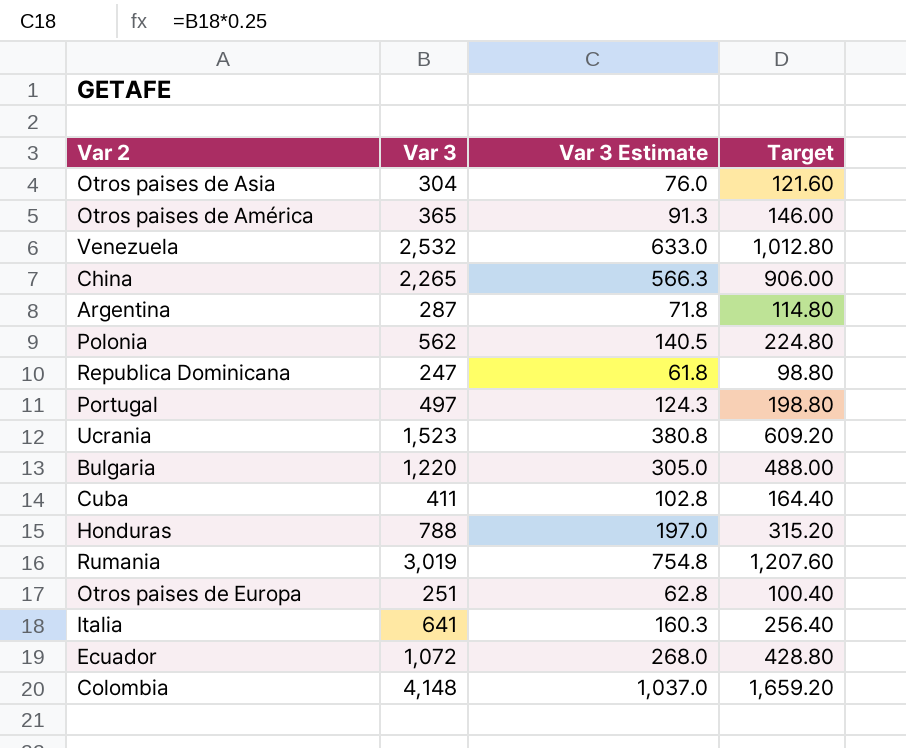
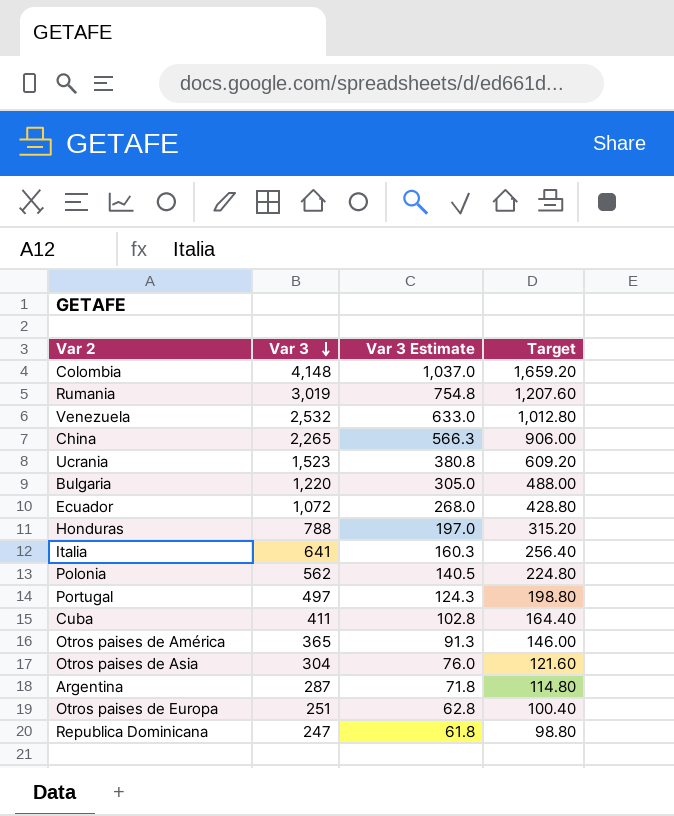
row order: none -> Var 3 descending

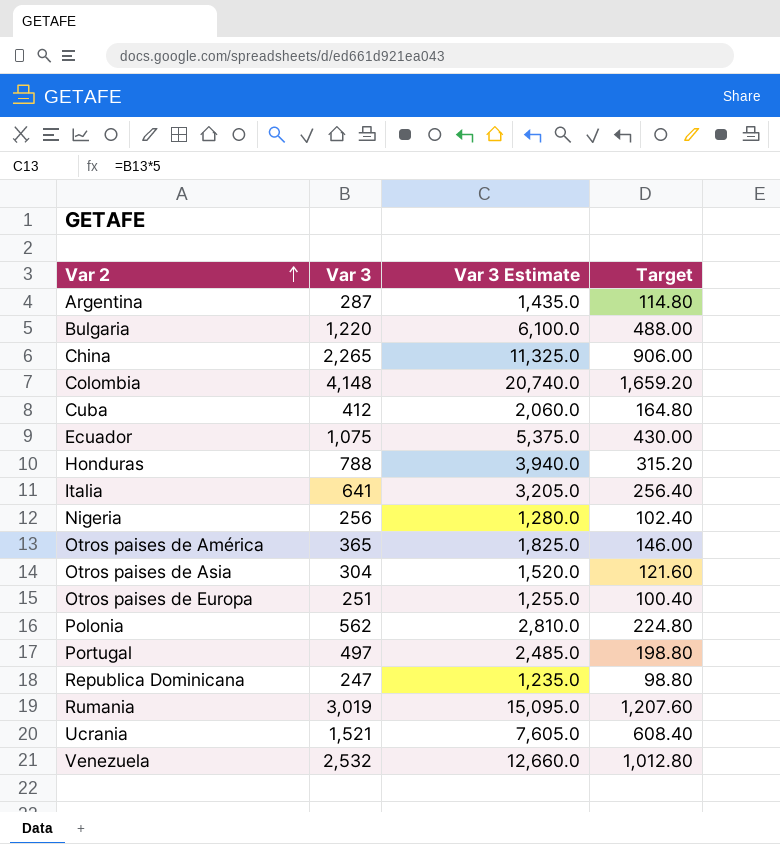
row order: Var 3 descending -> Var 2 ascending
column Var 3 Estimate | formula: [Var 3] * 0.25 -> [Var 3] * 5
Cuba | Var 3: 411 -> 412
Cuba | Target: 164.40 -> 164.80
Ecuador | Var 3: 1,072 -> 1,075
Ecuador | Target: 428.80 -> 430.00
row Nigeria: none -> 256 | 1,280.0 | 102.40
Ucrania | Var 3: 1,523 -> 1,521
Ucrania | Target: 609.20 -> 608.40

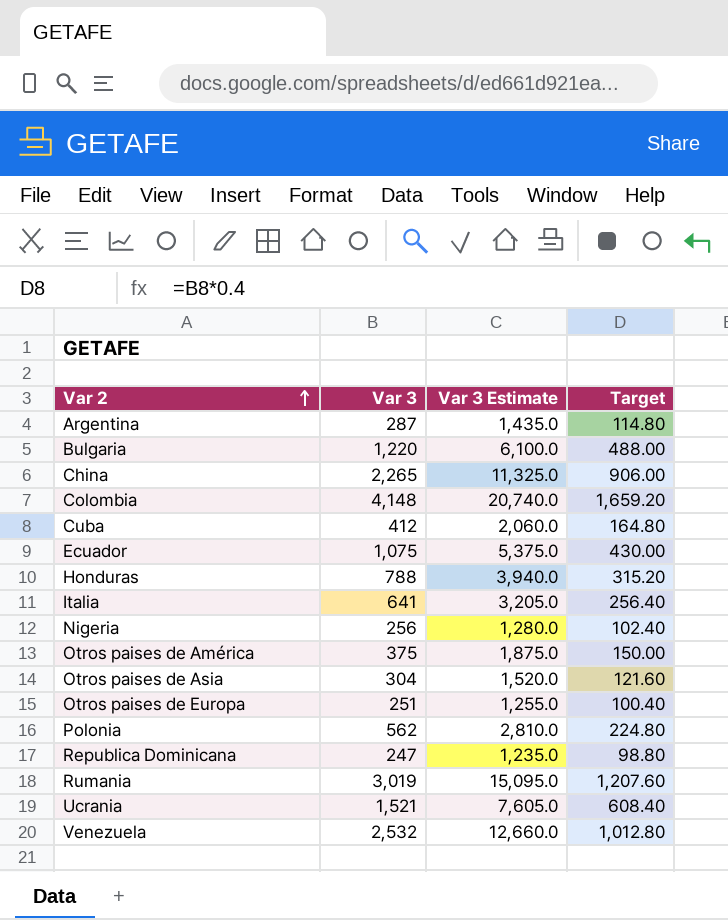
row Portugal: 497 | 2,485.0 | 198.80 -> none
Otros paises de América | Var 3: 365 -> 375
Otros paises de América | Var 3 Estimate: 1,825.0 -> 1,875.0
Otros paises de América | Target: 146.00 -> 150.00

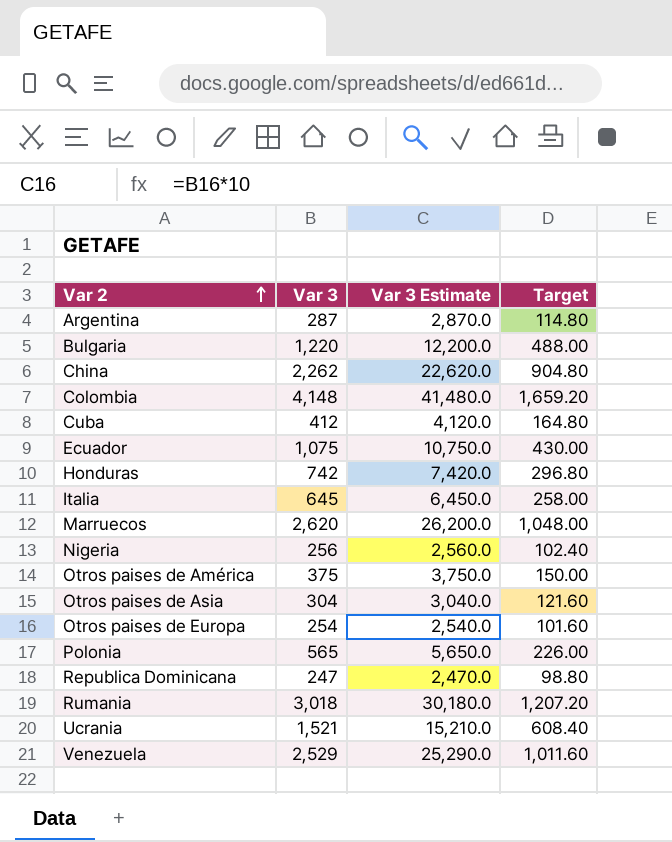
column Var 3 Estimate | formula: [Var 3] * 5 -> [Var 3] * 10
China | Var 3: 2,265 -> 2,262
China | Target: 906.00 -> 904.80
Honduras | Var 3: 788 -> 742
Honduras | Target: 315.20 -> 296.80
Italia | Var 3: 641 -> 645
Italia | Target: 256.40 -> 258.00
row Marruecos: none -> 2,620 | 26,200.0 | 1,048.00
Otros paises de Europa | Var 3: 251 -> 254
Otros paises de Europa | Target: 100.40 -> 101.60
Polonia | Var 3: 562 -> 565
Polonia | Target: 224.80 -> 226.00
Rumania | Var 3: 3,019 -> 3,018
Rumania | Target: 1,207.60 -> 1,207.20
Venezuela | Var 3: 2,532 -> 2,529
Venezuela | Target: 1,012.80 -> 1,011.60

